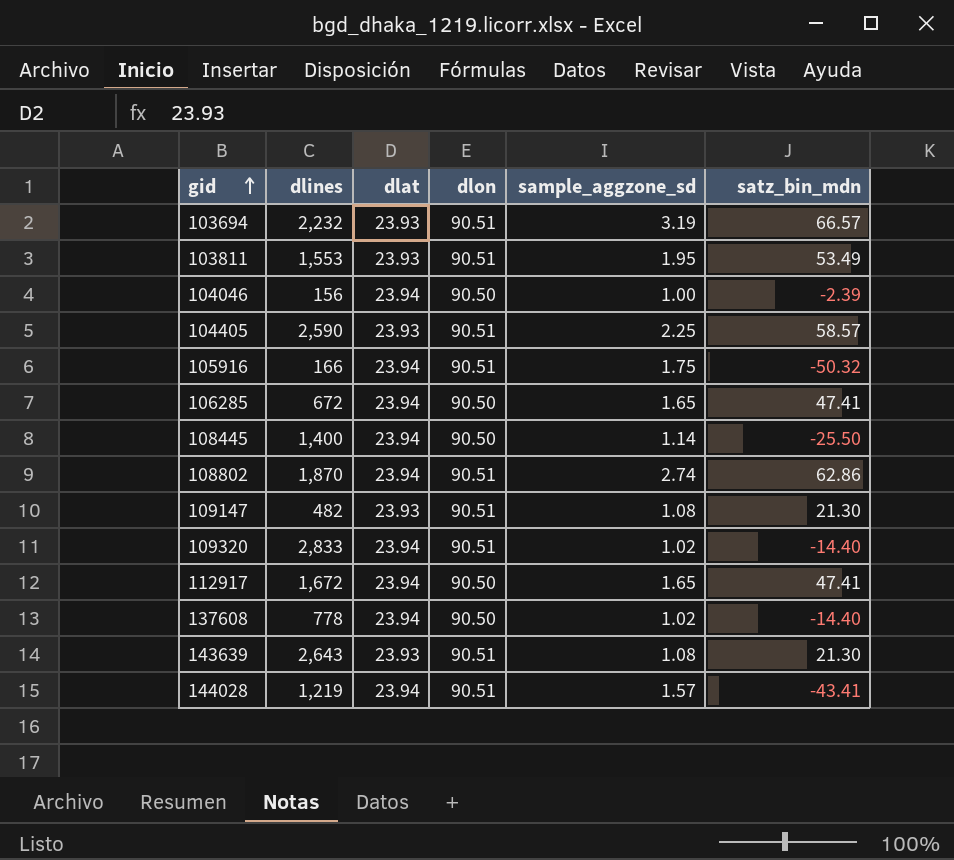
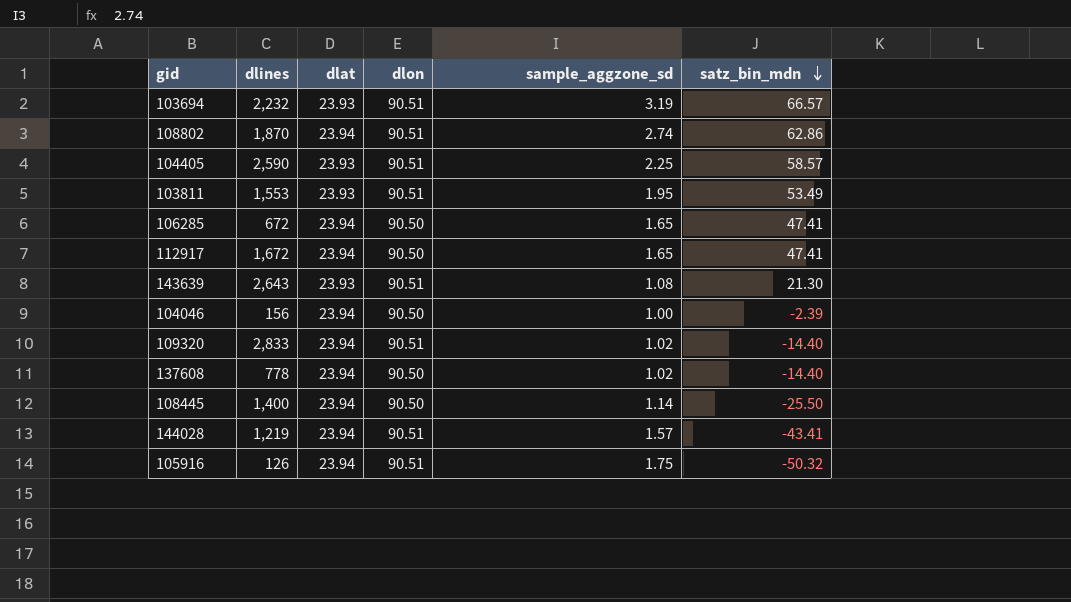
row order: gid ascending -> satz_bin_mdn descending
row 109147: 482 | 23.93 | 90.51 | 1.08 | 21.30 -> none
105916 | dlines: 166 -> 126

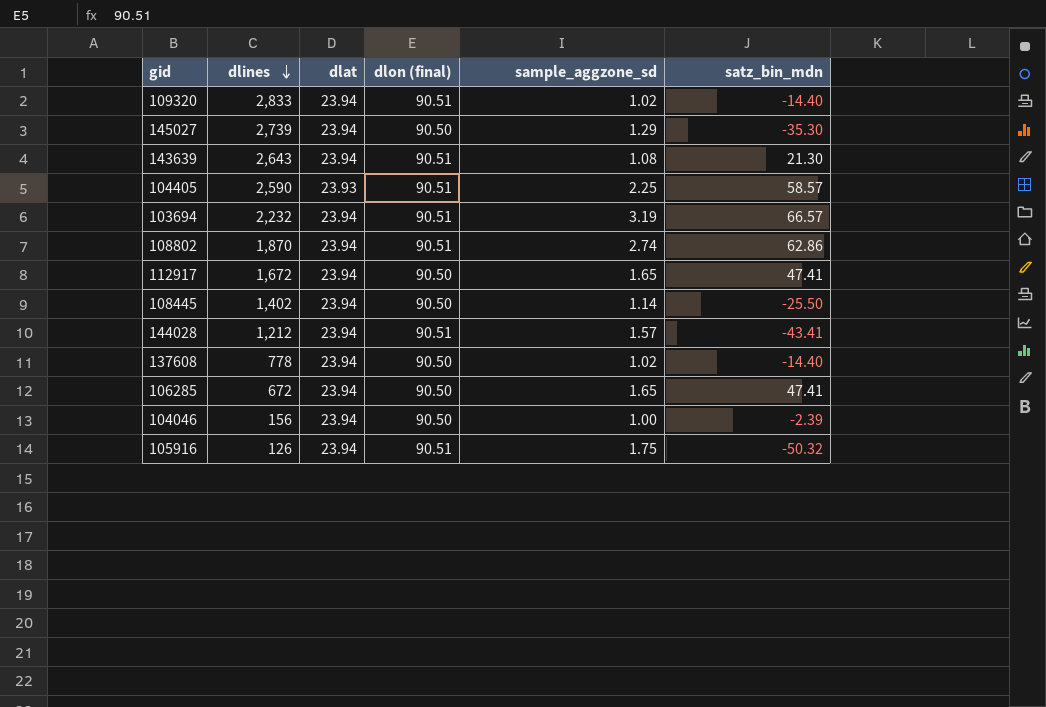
row order: satz_bin_mdn descending -> dlines descending
column name: dlon -> dlon (final)
row 103811: 1,553 | 23.93 | 90.51 | 1.95 | 53.49 -> none
row 145027: none -> 2,739 | 23.94 | 90.50 | 1.29 | -35.30
143639 | dlat: 23.93 -> 23.94
103694 | dlat: 23.93 -> 23.94
108445 | dlines: 1,400 -> 1,402
144028 | dlines: 1,219 -> 1,212

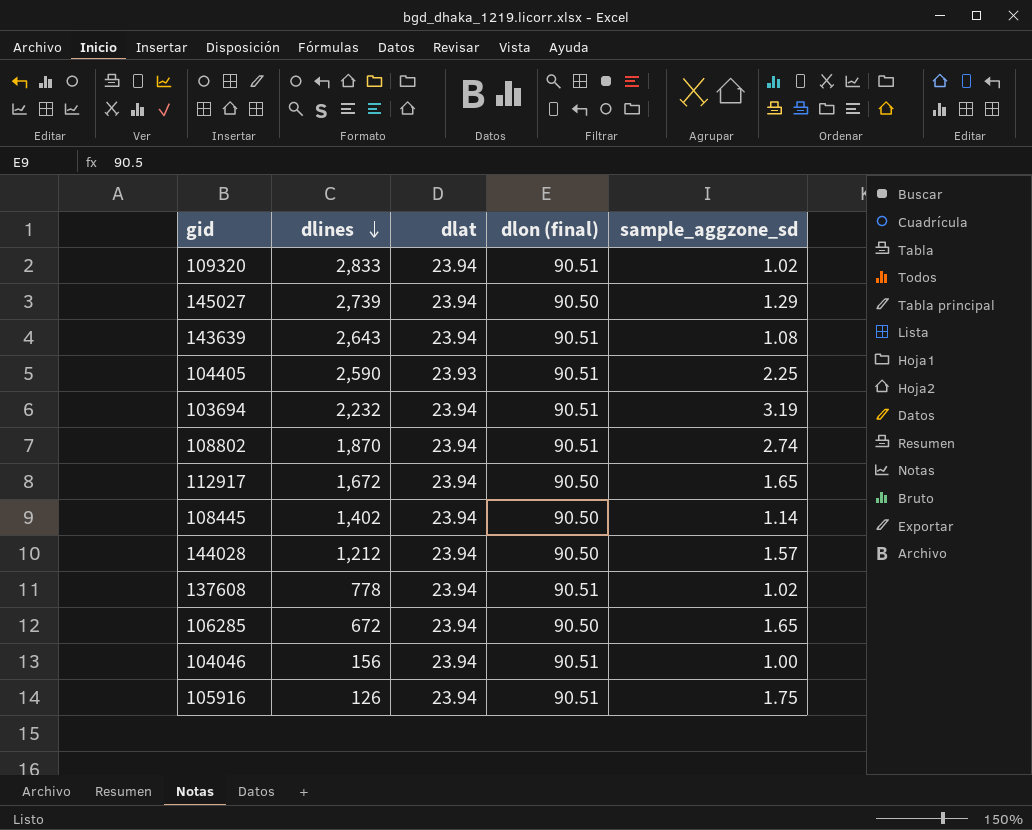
column satz_bin_mdn | position: 6 -> none
144028 | dlon (final): 90.51 -> 90.50
137608 | dlon (final): 90.50 -> 90.51
104046 | dlon (final): 90.50 -> 90.51

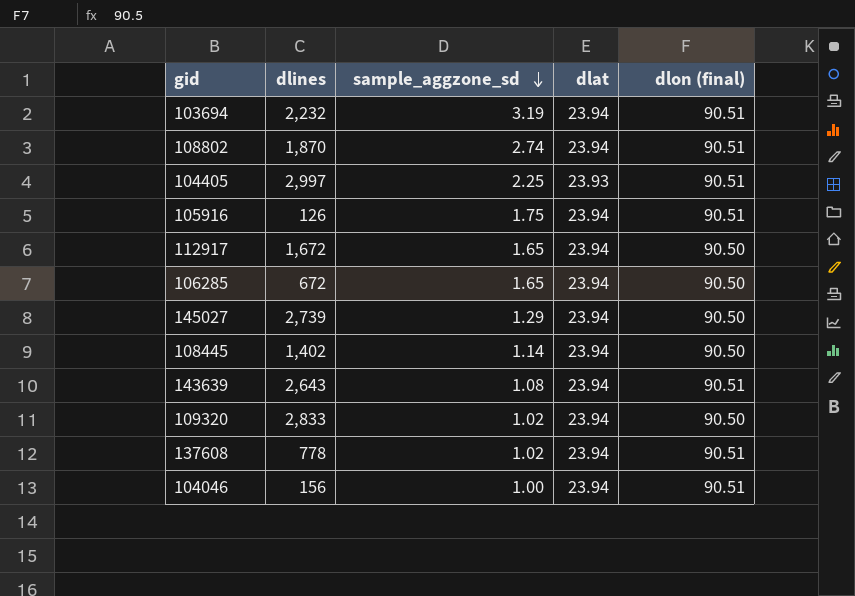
row order: dlines descending -> sample_aggzone_sd descending
column sample_aggzone_sd | position: 5 -> 3
row 144028: 1,212 | 23.94 | 90.50 | 1.57 -> none
104405 | dlines: 2,590 -> 2,997
109320 | dlon (final): 90.51 -> 90.50

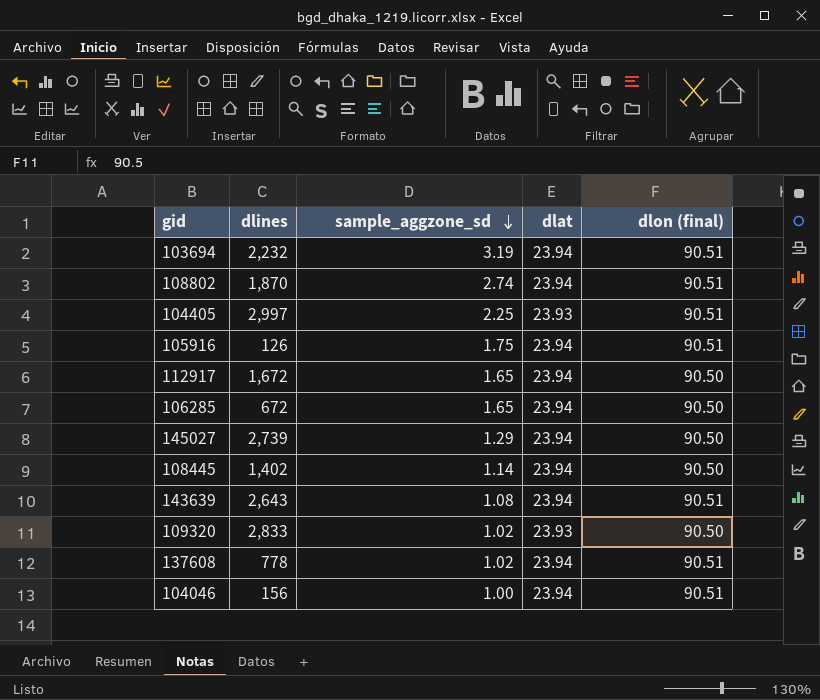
109320 | dlat: 23.94 -> 23.93

